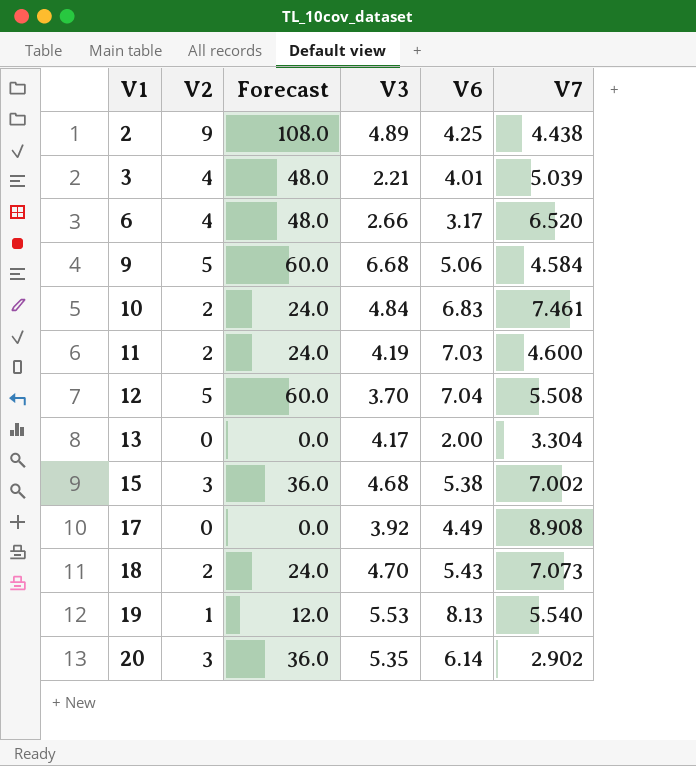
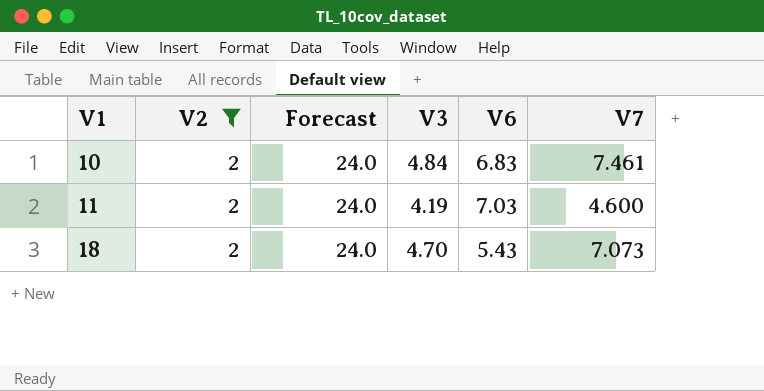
filter: none -> V2 = 2

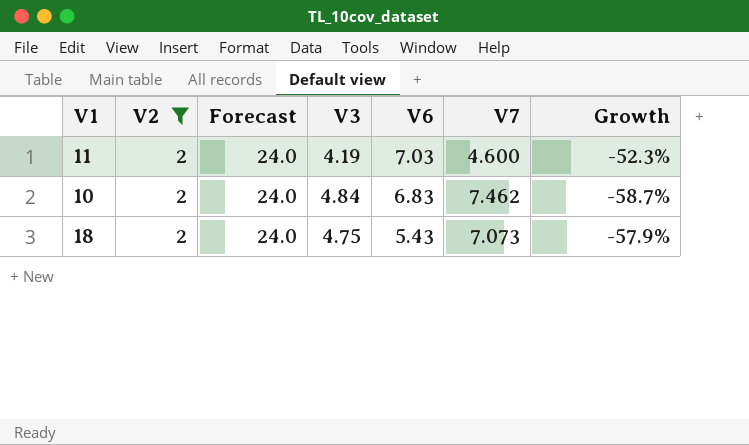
row order: V1 ascending -> V6 descending
column Growth | formula: none -> ([V2] - [V3]) / [V3]
10 | V7: 7.461 -> 7.462
18 | V3: 4.70 -> 4.75

